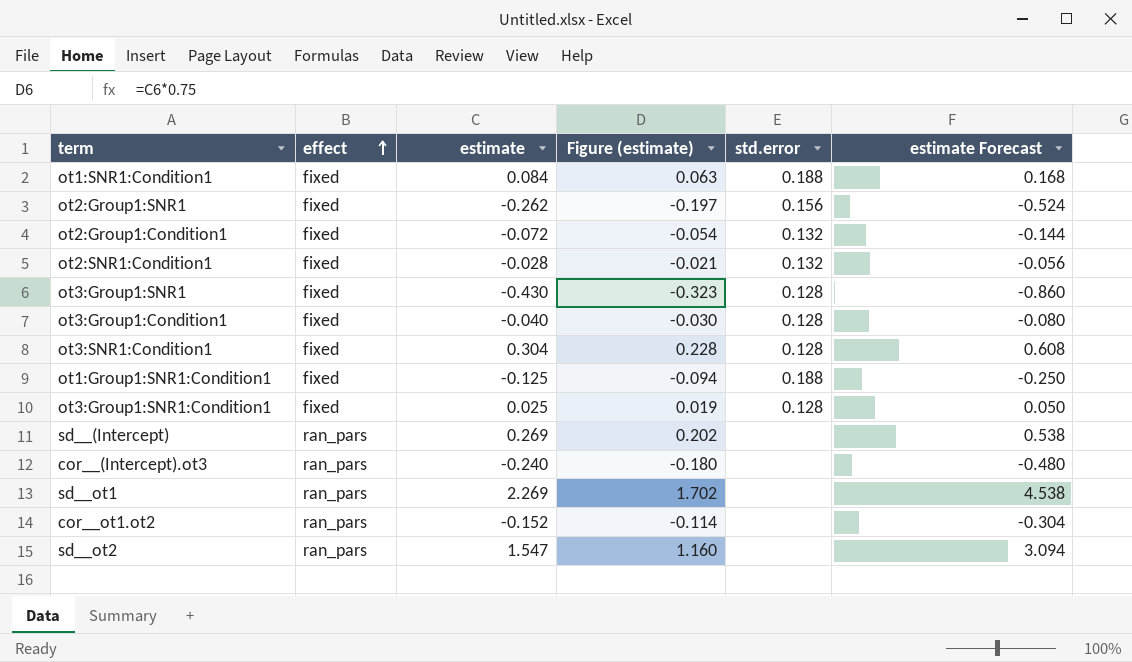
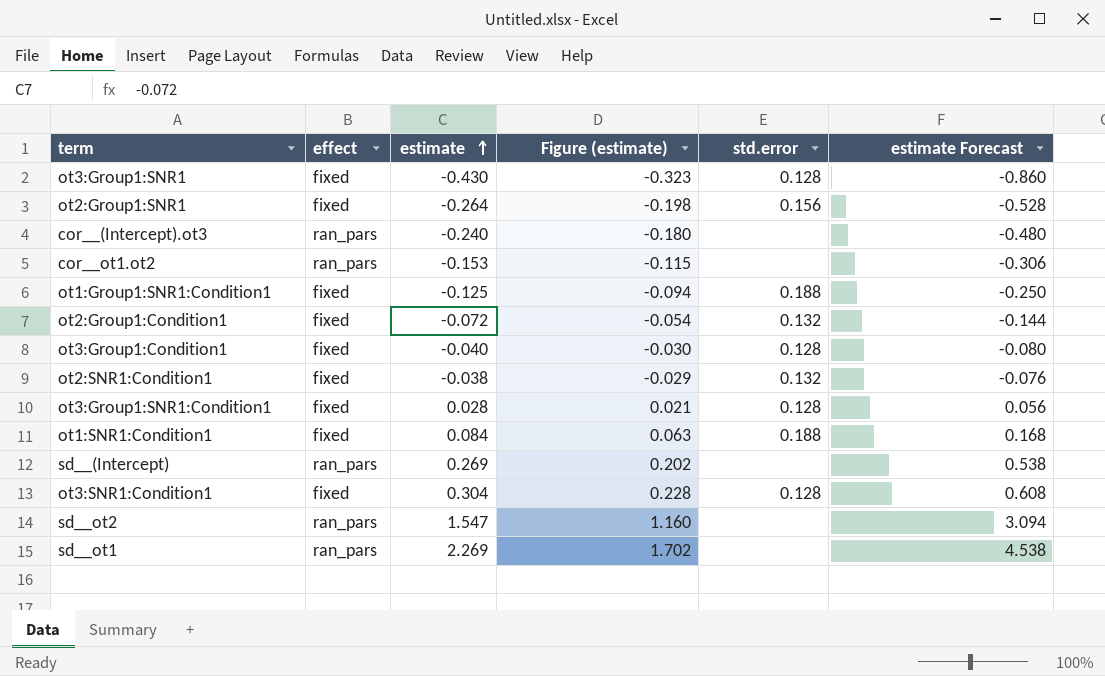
row order: effect ascending -> estimate ascending
ot2:Group1:SNR1 | estimate: -0.262 -> -0.264
ot2:Group1:SNR1 | Figure (estimate): -0.197 -> -0.198
ot2:Group1:SNR1 | estimate Forecast: -0.524 -> -0.528
cor__ot1.ot2 | estimate: -0.152 -> -0.153
cor__ot1.ot2 | Figure (estimate): -0.114 -> -0.115
cor__ot1.ot2 | estimate Forecast: -0.304 -> -0.306
ot2:SNR1:Condition1 | estimate: -0.028 -> -0.038
ot2:SNR1:Condition1 | Figure (estimate): -0.021 -> -0.029
ot2:SNR1:Condition1 | estimate Forecast: -0.056 -> -0.076
ot3:Group1:SNR1:Condition1 | estimate: 0.025 -> 0.028
ot3:Group1:SNR1:Condition1 | Figure (estimate): 0.019 -> 0.021
ot3:Group1:SNR1:Condition1 | estimate Forecast: 0.050 -> 0.056

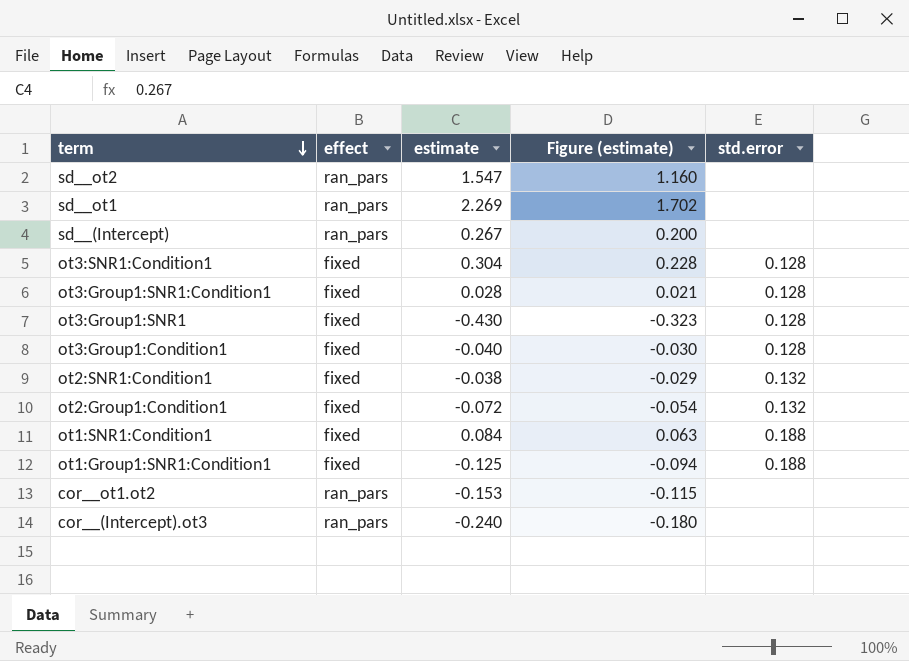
row order: estimate ascending -> term descending
column estimate Forecast | formula: [estimate] * 2 -> none
row ot2:Group1:SNR1: fixed | -0.264 | -0.198 | 0.156 | -0.528 -> none
sd__(Intercept) | estimate: 0.269 -> 0.267
sd__(Intercept) | Figure (estimate): 0.202 -> 0.200

